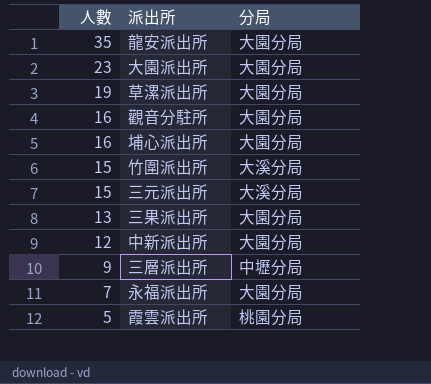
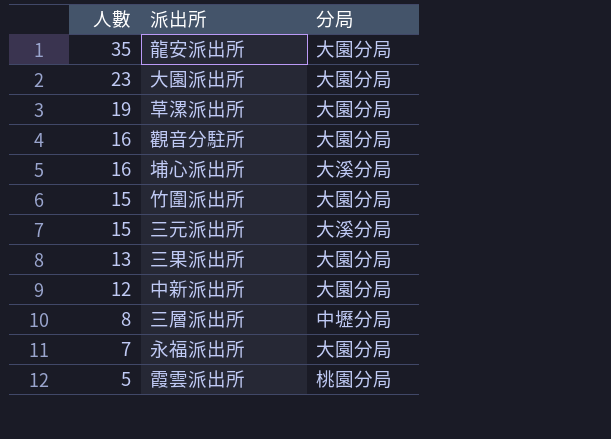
埔心派出所 | 分局: 大園分局 -> 大溪分局
竹圍派出所 | 分局: 大溪分局 -> 大園分局
三層派出所 | 人數: 9 -> 8

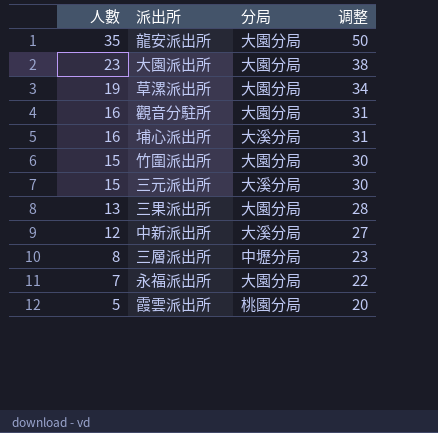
column 调整 | formula: none -> [人數] + 15
中新派出所 | 分局: 大園分局 -> 大溪分局

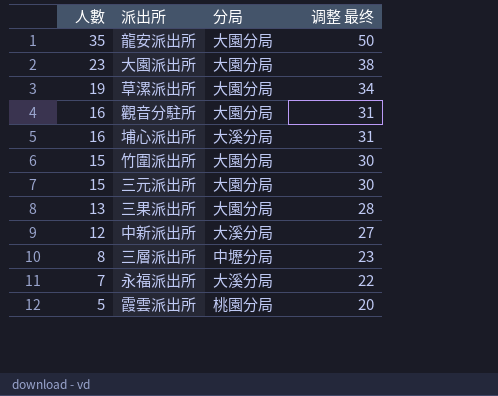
column name: 调整 -> 调整 最终
三元派出所 | 分局: 大溪分局 -> 大園分局
永福派出所 | 分局: 大園分局 -> 大溪分局

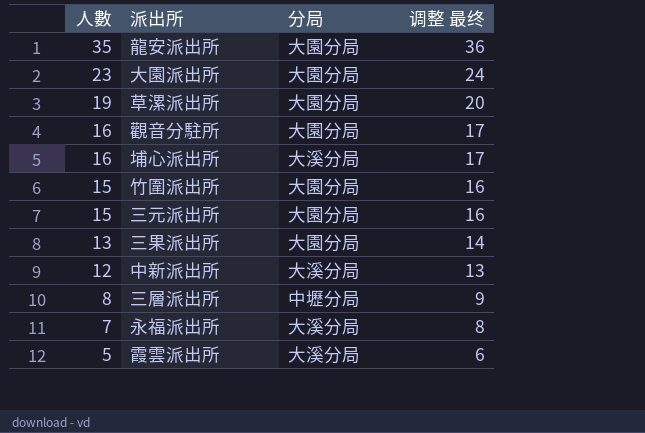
column 调整 最终 | formula: [人數] + 15 -> [人數] + 1
霞雲派出所 | 分局: 桃園分局 -> 大溪分局

